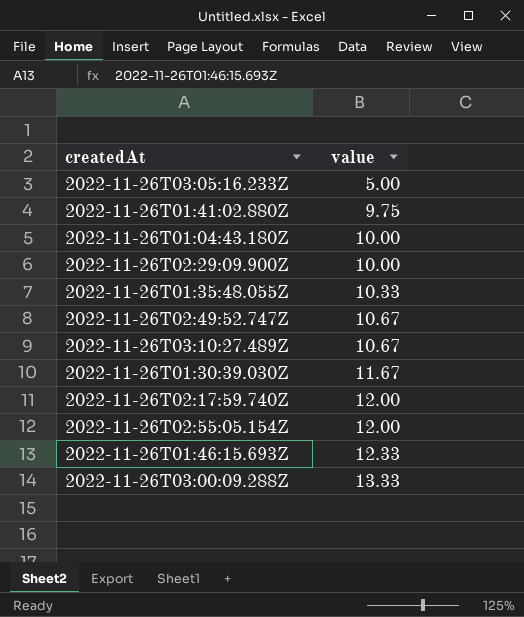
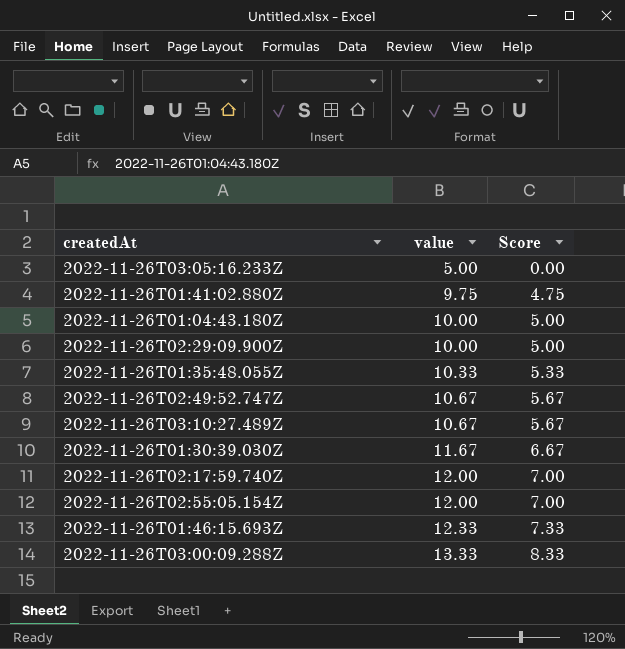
column Score | formula: none -> [value] - 5

